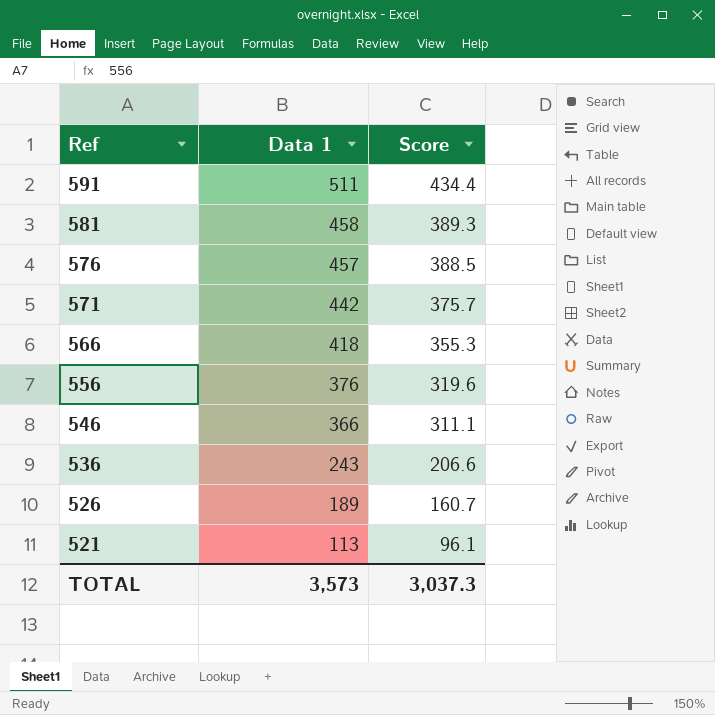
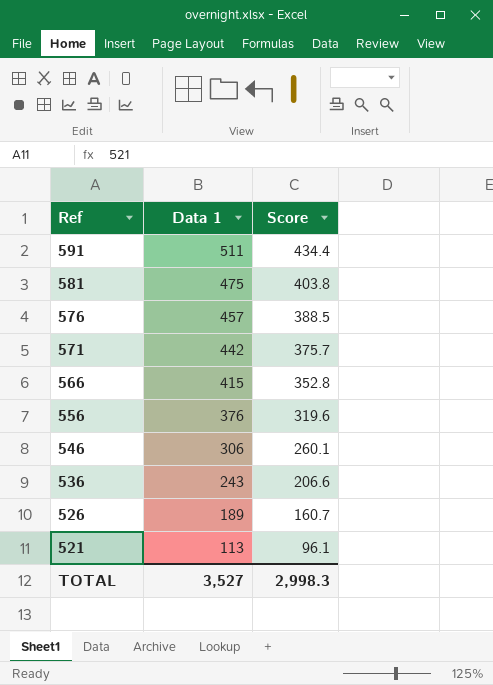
581 | Data 1: 458 -> 475
581 | Score: 389.3 -> 403.8
566 | Data 1: 418 -> 415
566 | Score: 355.3 -> 352.8
546 | Data 1: 366 -> 306
546 | Score: 311.1 -> 260.1
TOTAL | Data 1: 3,573 -> 3,527
TOTAL | Score: 3,037.3 -> 2,998.3

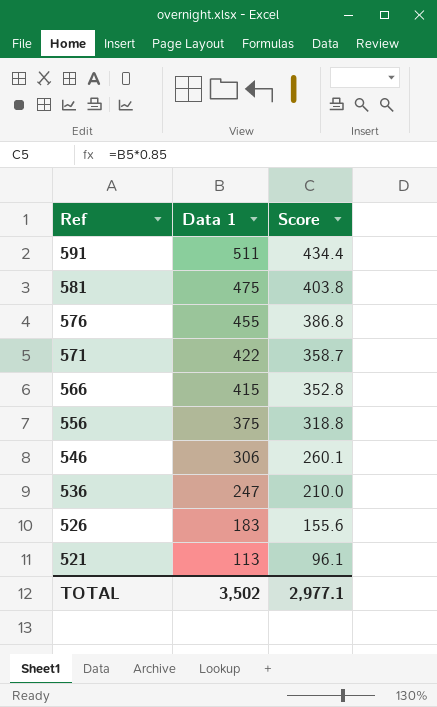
576 | Data 1: 457 -> 455
576 | Score: 388.5 -> 386.8
571 | Data 1: 442 -> 422
571 | Score: 375.7 -> 358.7
556 | Data 1: 376 -> 375
556 | Score: 319.6 -> 318.8
536 | Data 1: 243 -> 247
536 | Score: 206.6 -> 210.0
526 | Data 1: 189 -> 183
526 | Score: 160.7 -> 155.6
TOTAL | Data 1: 3,527 -> 3,502
TOTAL | Score: 2,998.3 -> 2,977.1

